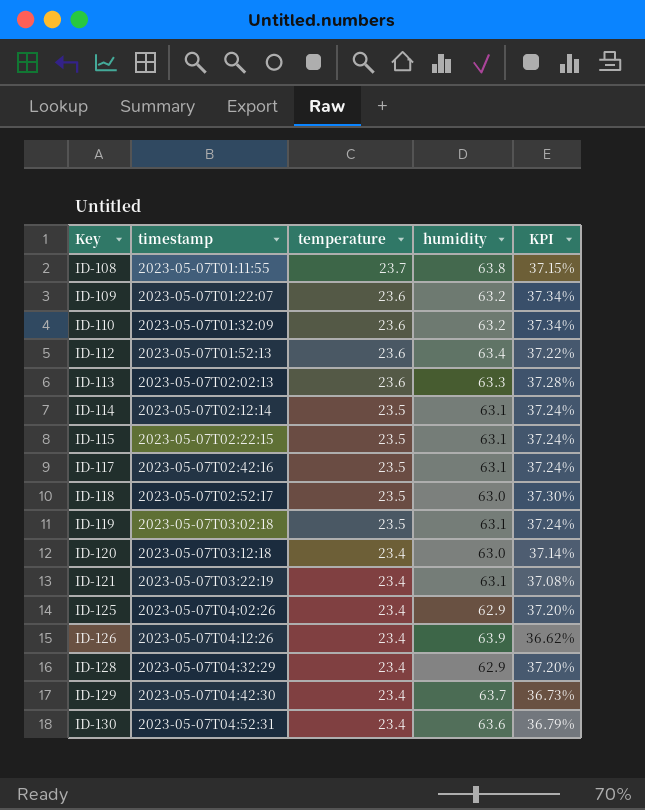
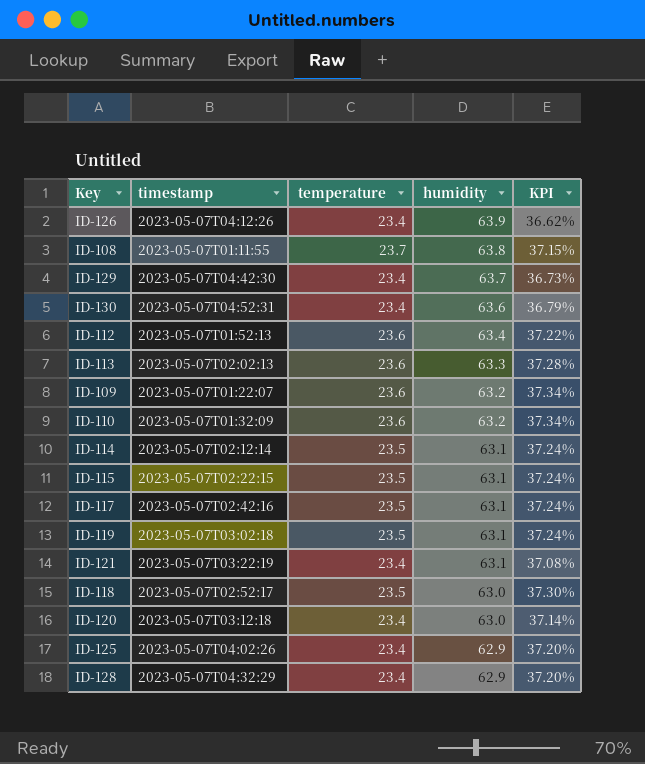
row order: Key ascending -> humidity descending

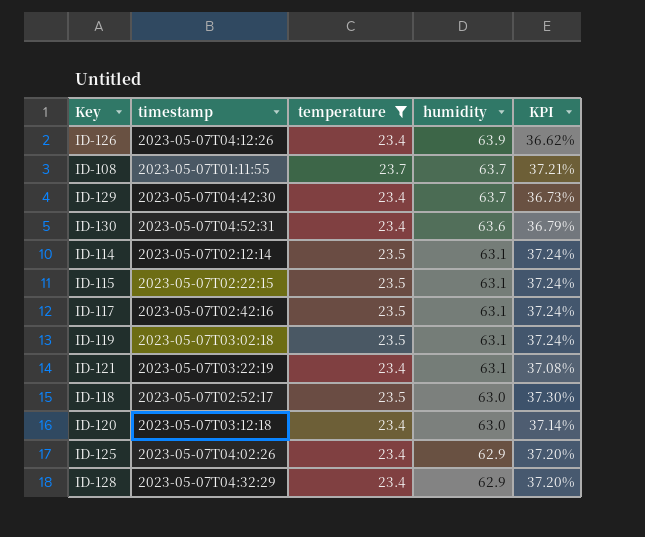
filter: none -> temperature != 23.6
ID-108 | humidity: 63.8 -> 63.7
ID-108 | KPI: 37.15% -> 37.21%

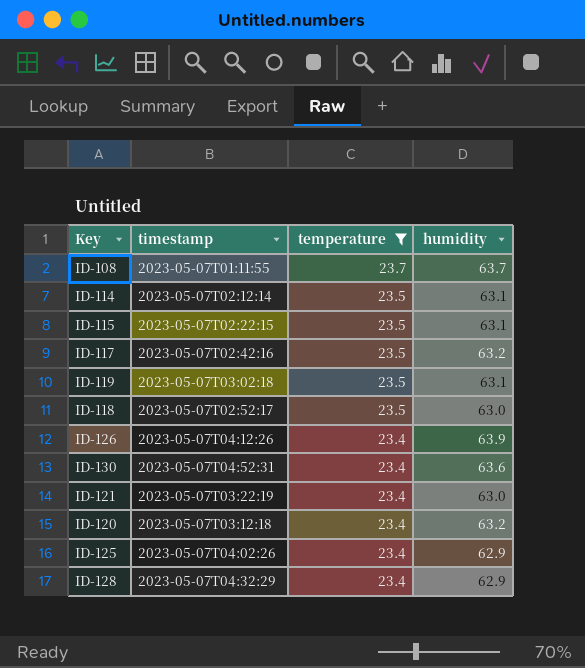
row order: humidity descending -> temperature descending
column KPI | formula: [temperature] / [humidity] -> none
row ID-129: 2023-05-07T04:42:30 | 23.4 | 63.7 | 36.73% -> none
ID-117 | humidity: 63.1 -> 63.2
ID-121 | humidity: 63.1 -> 63.0
ID-120 | humidity: 63.0 -> 63.2

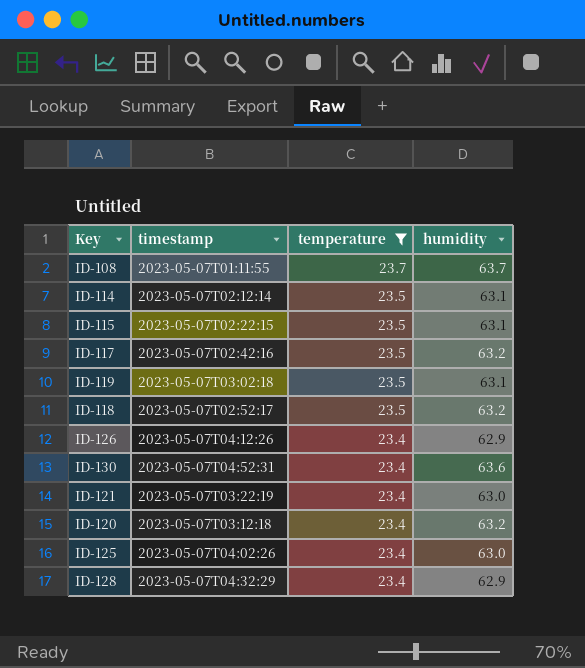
ID-118 | humidity: 63.0 -> 63.2
ID-126 | humidity: 63.9 -> 62.9
ID-125 | humidity: 62.9 -> 63.0

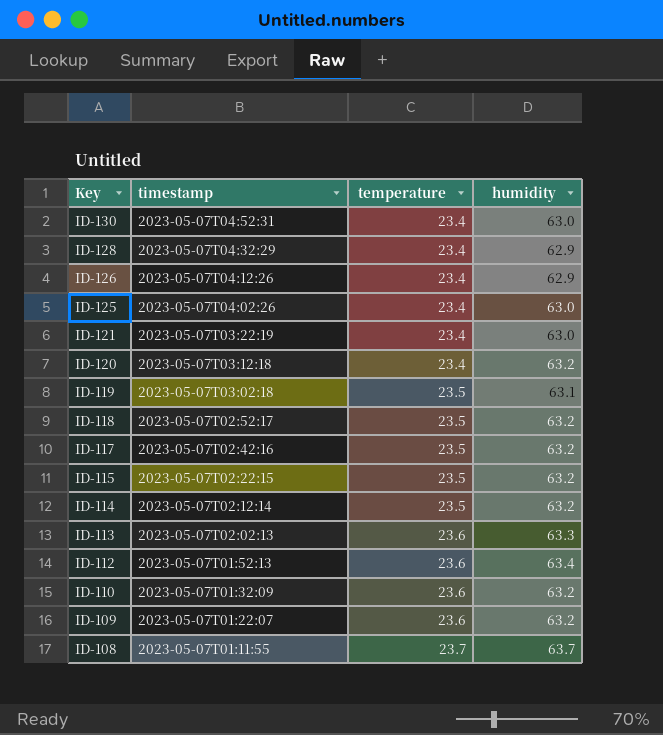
filter: temperature != 23.6 -> none
row order: temperature descending -> Key descending
ID-130 | humidity: 63.6 -> 63.0
ID-115 | humidity: 63.1 -> 63.2
ID-114 | humidity: 63.1 -> 63.2

